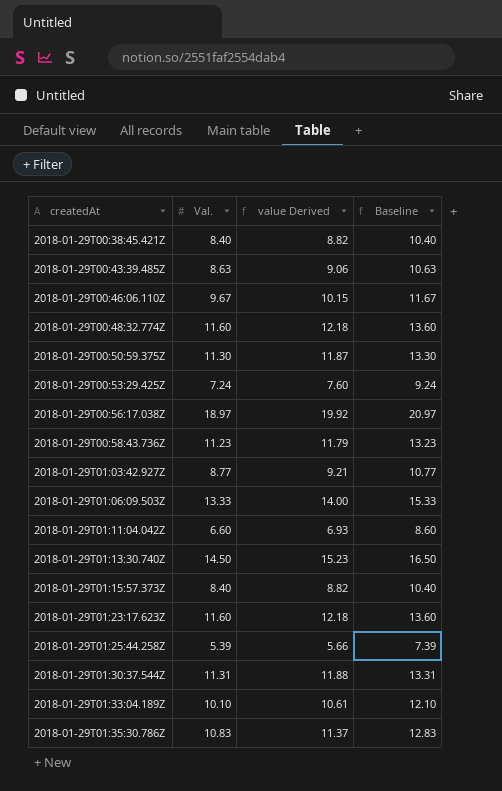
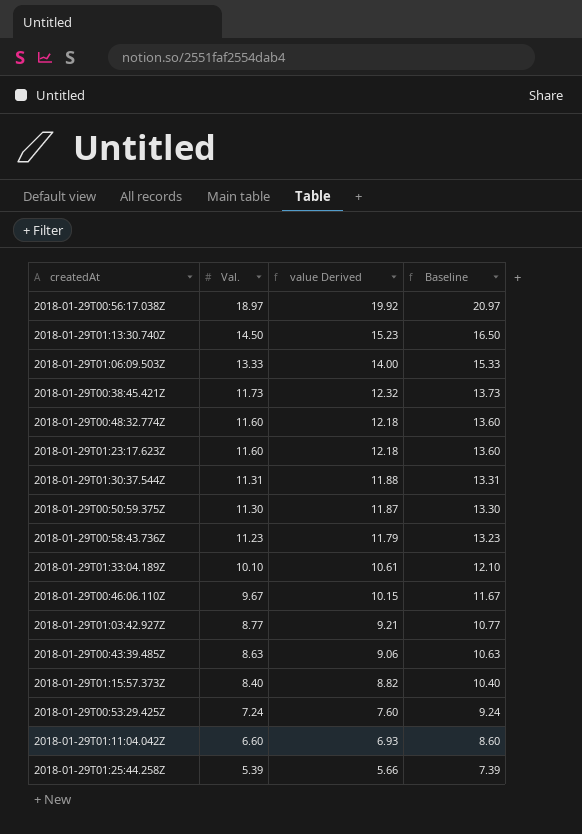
row order: createdAt ascending -> Val. descending
row 2018-01-29T01:35:30.786Z: 10.83 | 11.37 | 12.83 -> none
2018-01-29T00:38:45.421Z | Val.: 8.40 -> 11.73
2018-01-29T00:38:45.421Z | value Derived: 8.82 -> 12.32
2018-01-29T00:38:45.421Z | Baseline: 10.40 -> 13.73

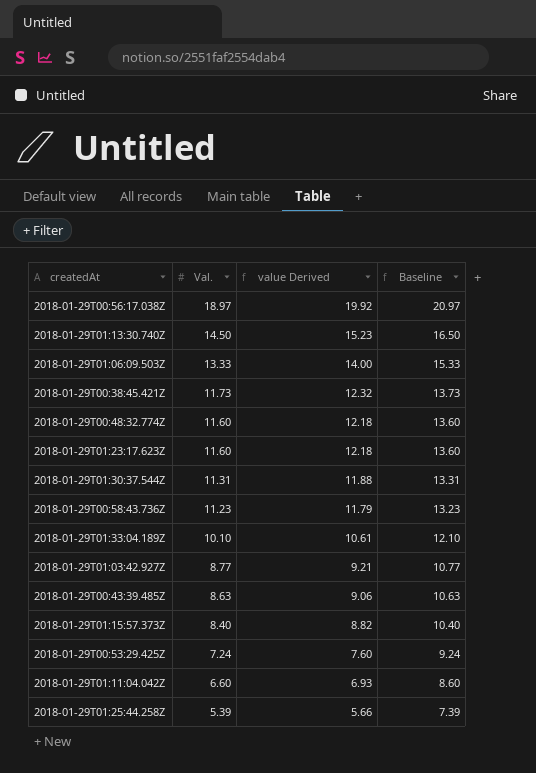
row 2018-01-29T00:50:59.375Z: 11.30 | 11.87 | 13.30 -> none
row 2018-01-29T00:46:06.110Z: 9.67 | 10.15 | 11.67 -> none

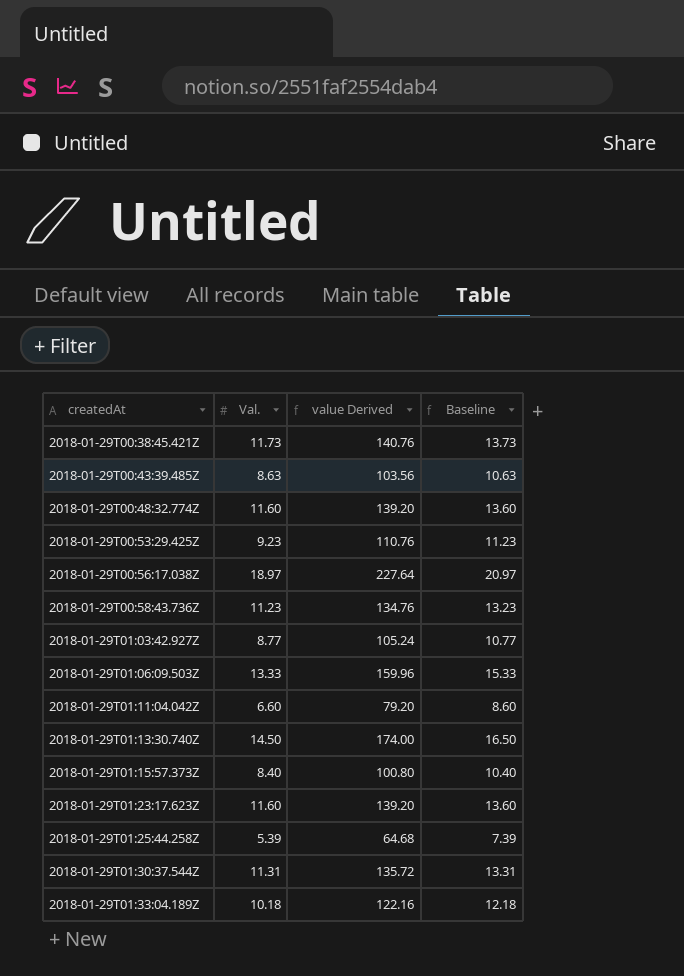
row order: Val. descending -> createdAt ascending
column value Derived | formula: [Val.] * 1.05 -> [Val.] * 12
2018-01-29T00:53:29.425Z | Val.: 7.24 -> 9.23
2018-01-29T00:53:29.425Z | Baseline: 9.24 -> 11.23
2018-01-29T01:33:04.189Z | Val.: 10.10 -> 10.18
2018-01-29T01:33:04.189Z | Baseline: 12.10 -> 12.18

